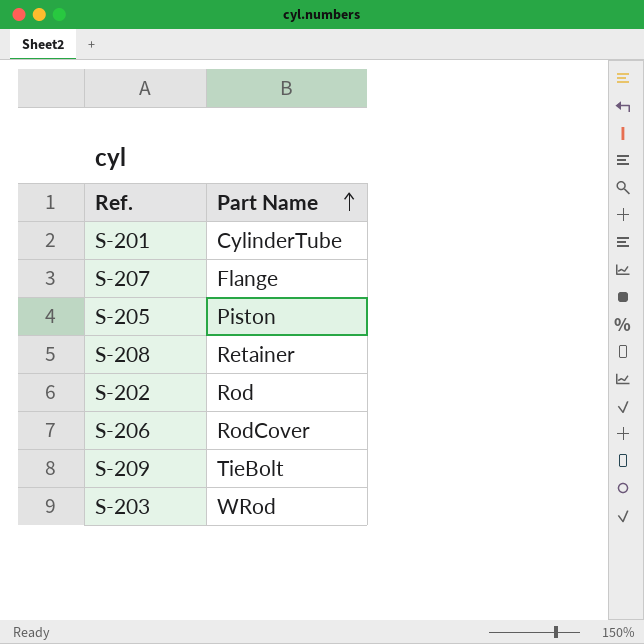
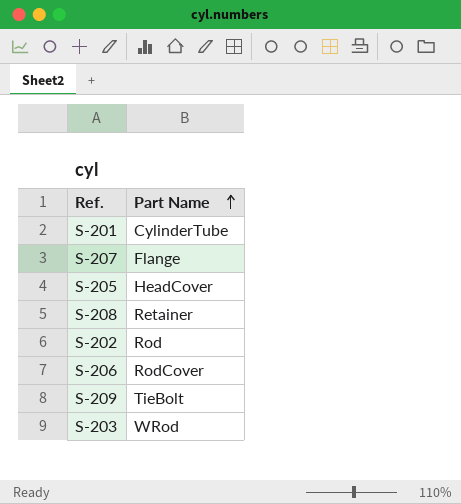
S-205 | Part Name: Piston -> HeadCover

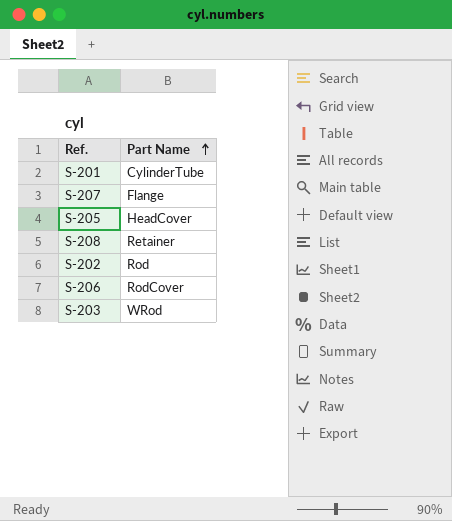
row S-209: TieBolt -> none

